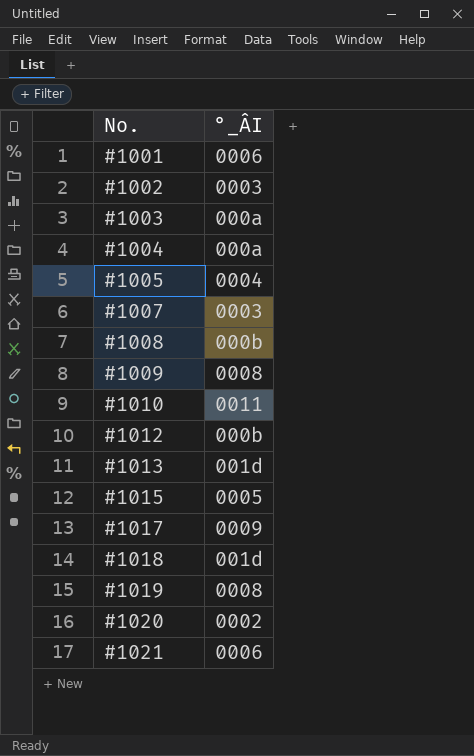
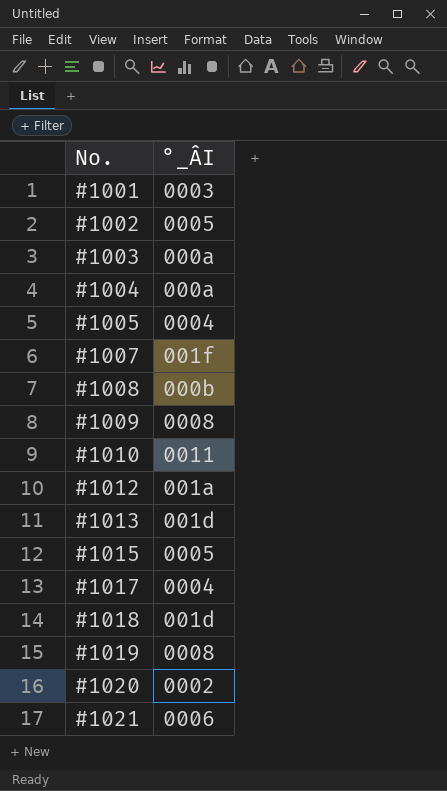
#1001 | °_ÂI: 0006 -> 0003
#1002 | °_ÂI: 0003 -> 0005
#1007 | °_ÂI: 0003 -> 001f
#1012 | °_ÂI: 000b -> 001a
#1017 | °_ÂI: 0009 -> 0004

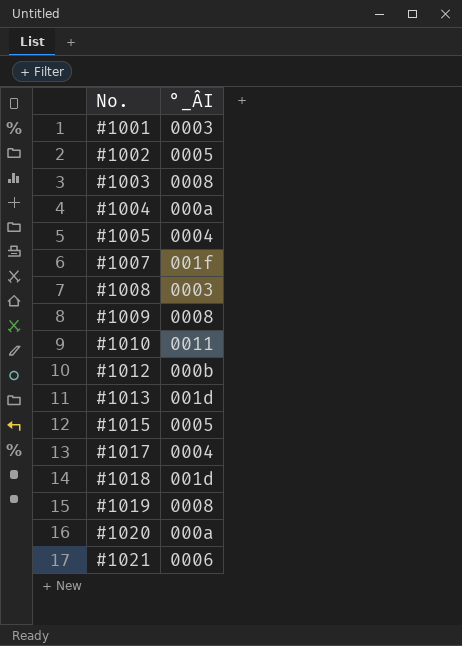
#1003 | °_ÂI: 000a -> 0008
#1008 | °_ÂI: 000b -> 0003
#1012 | °_ÂI: 001a -> 000b
#1020 | °_ÂI: 0002 -> 000a

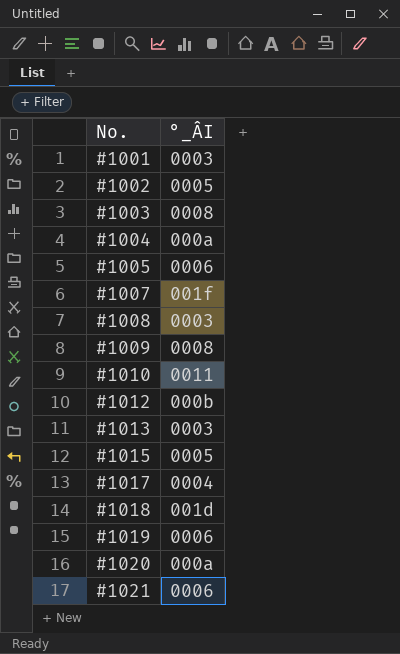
#1005 | °_ÂI: 0004 -> 0006
#1013 | °_ÂI: 001d -> 0003
#1019 | °_ÂI: 0008 -> 0006

